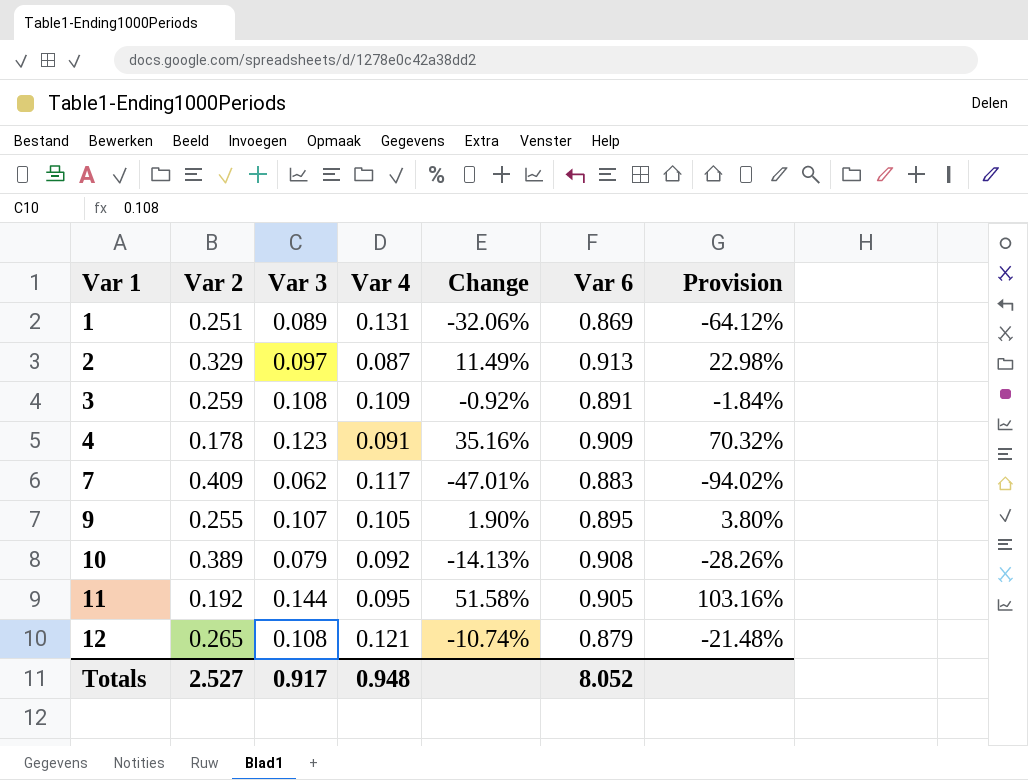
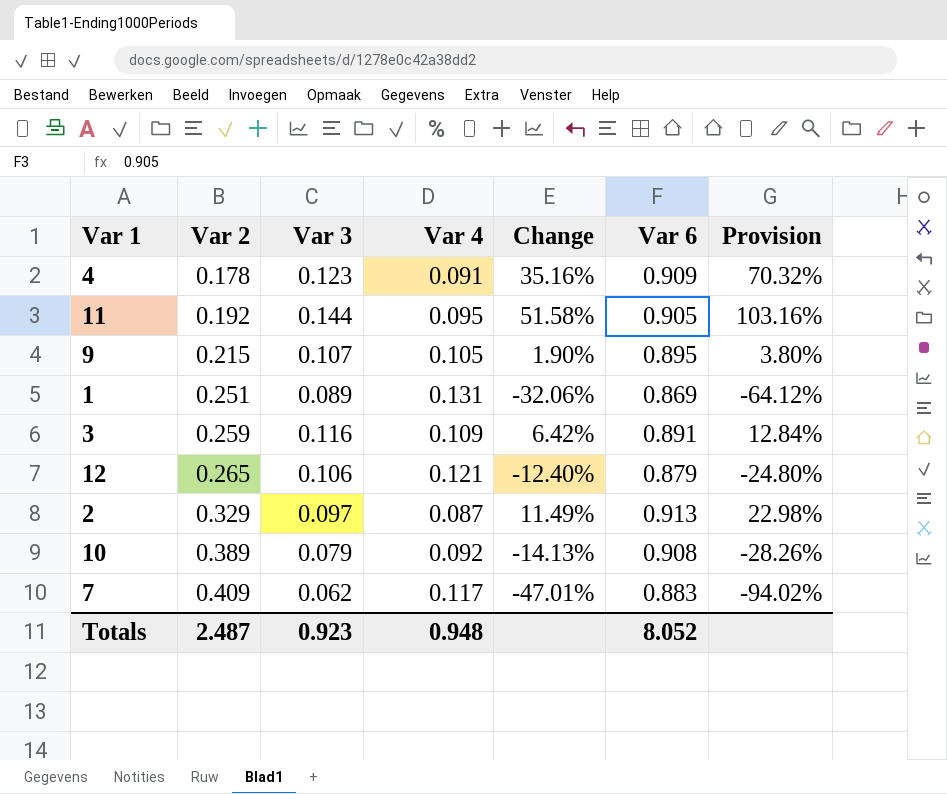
row order: Var 1 ascending -> Var 2 ascending
9 | Var 2: 0.255 -> 0.215
3 | Var 3: 0.108 -> 0.116
3 | Change: -0.92% -> 6.42%
3 | Provision: -1.84% -> 12.84%
12 | Var 3: 0.108 -> 0.106
12 | Change: -10.74% -> -12.40%
12 | Provision: -21.48% -> -24.80%
Totals | Var 2: 2.527 -> 2.487
Totals | Var 3: 0.917 -> 0.923

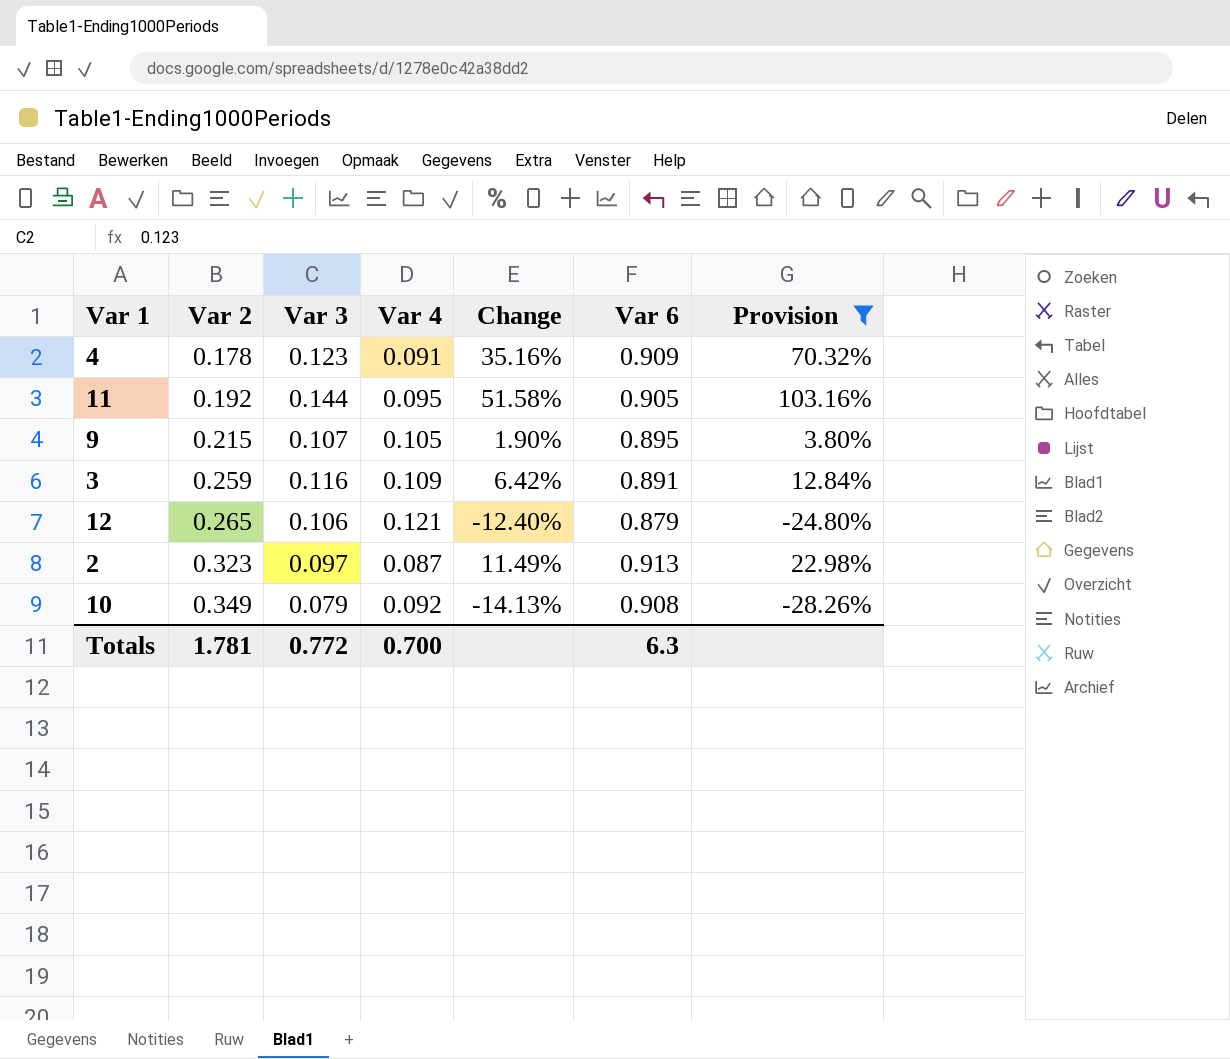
filter: none -> Provision >= -28.26%
2 | Var 2: 0.329 -> 0.323
10 | Var 2: 0.389 -> 0.349
Totals | Var 2: 2.487 -> 1.781
Totals | Var 3: 0.923 -> 0.772
Totals | Var 4: 0.948 -> 0.700
Totals | Var 6: 8.052 -> 6.3

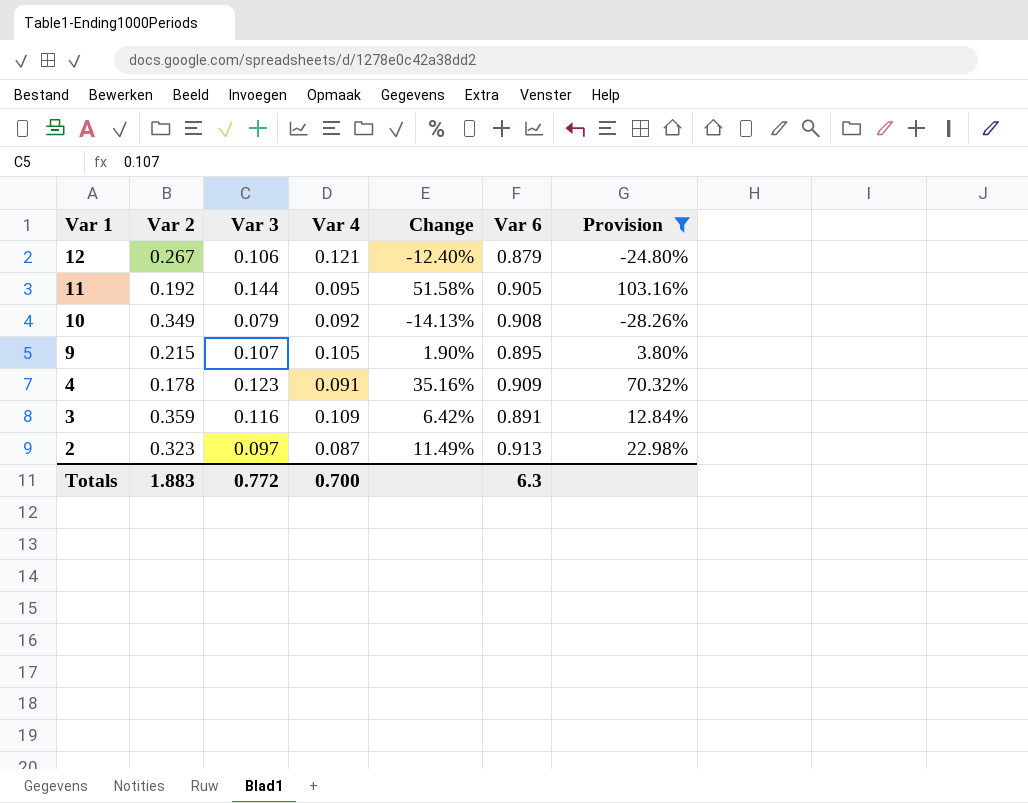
row order: Var 2 ascending -> Var 1 descending
12 | Var 2: 0.265 -> 0.267
3 | Var 2: 0.259 -> 0.359
Totals | Var 2: 1.781 -> 1.883

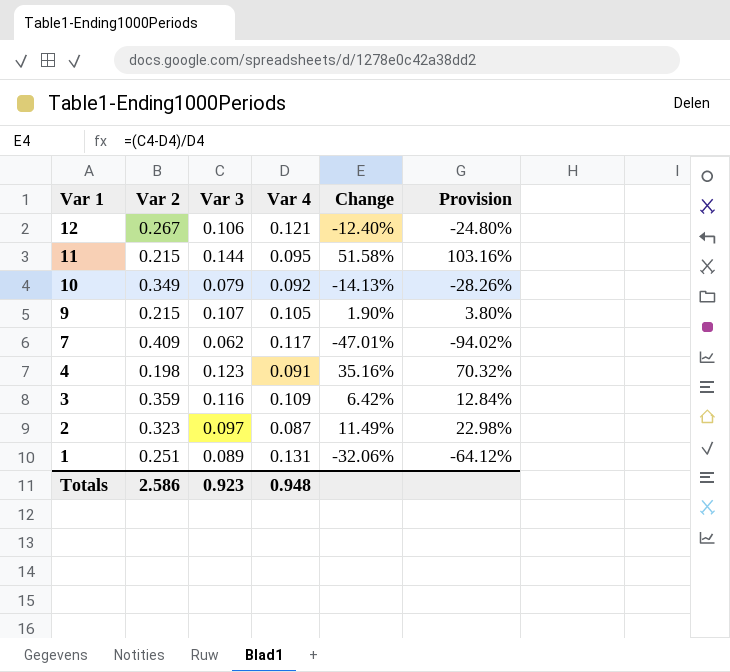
filter: Provision >= -28.26% -> none
column Var 6 | position: 6 -> none
11 | Var 2: 0.192 -> 0.215
4 | Var 2: 0.178 -> 0.198
Totals | Var 2: 1.883 -> 2.586
Totals | Var 3: 0.772 -> 0.923
Totals | Var 4: 0.700 -> 0.948

